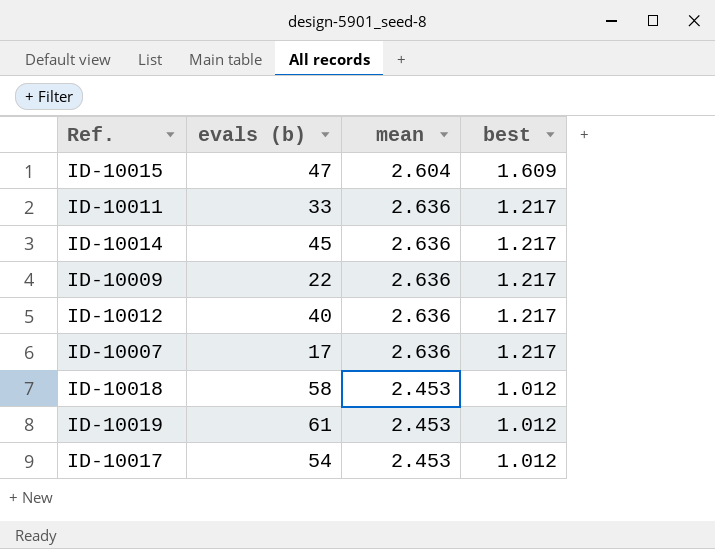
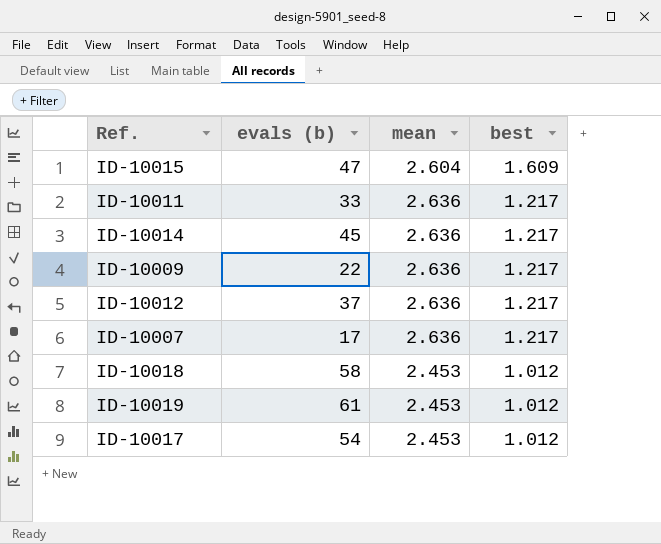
ID-10012 | evals (b): 40 -> 37

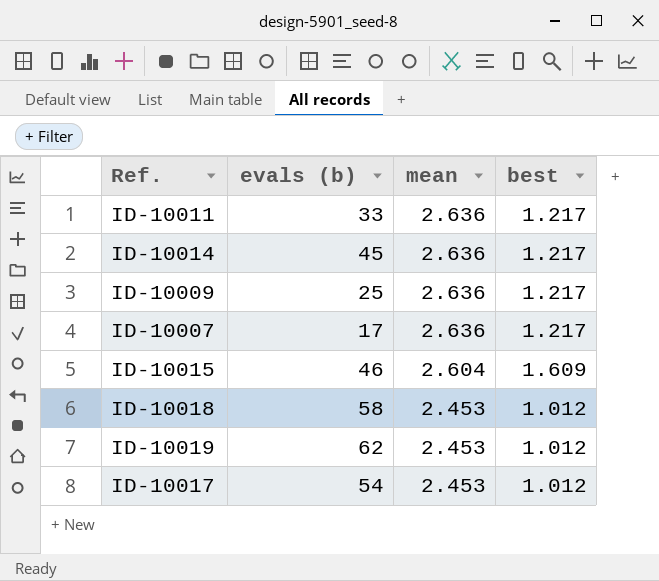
row order: best descending -> mean descending
row ID-10012: 37 | 2.636 | 1.217 -> none
ID-10009 | evals (b): 22 -> 25
ID-10015 | evals (b): 47 -> 46
ID-10019 | evals (b): 61 -> 62

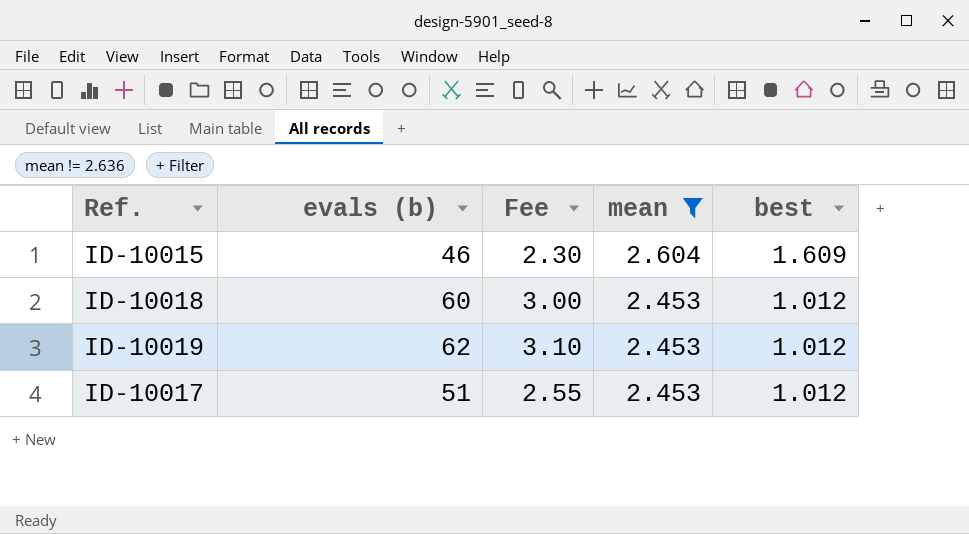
filter: none -> mean != 2.636
column Fee | formula: none -> [evals (b)] * 0.05
ID-10018 | evals (b): 58 -> 60
ID-10017 | evals (b): 54 -> 51

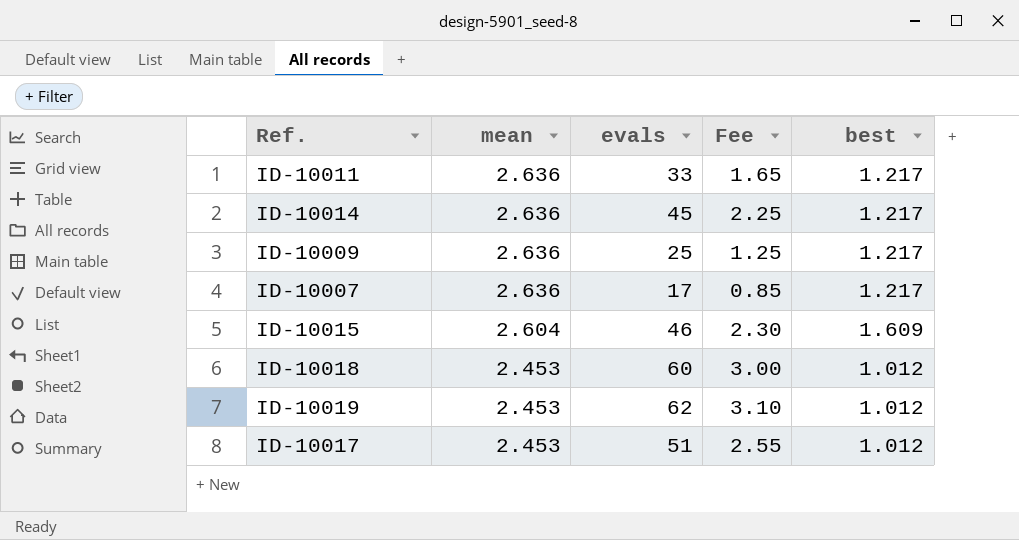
filter: mean != 2.636 -> none
column mean | position: 4 -> 2
column name: evals (b) -> evals

